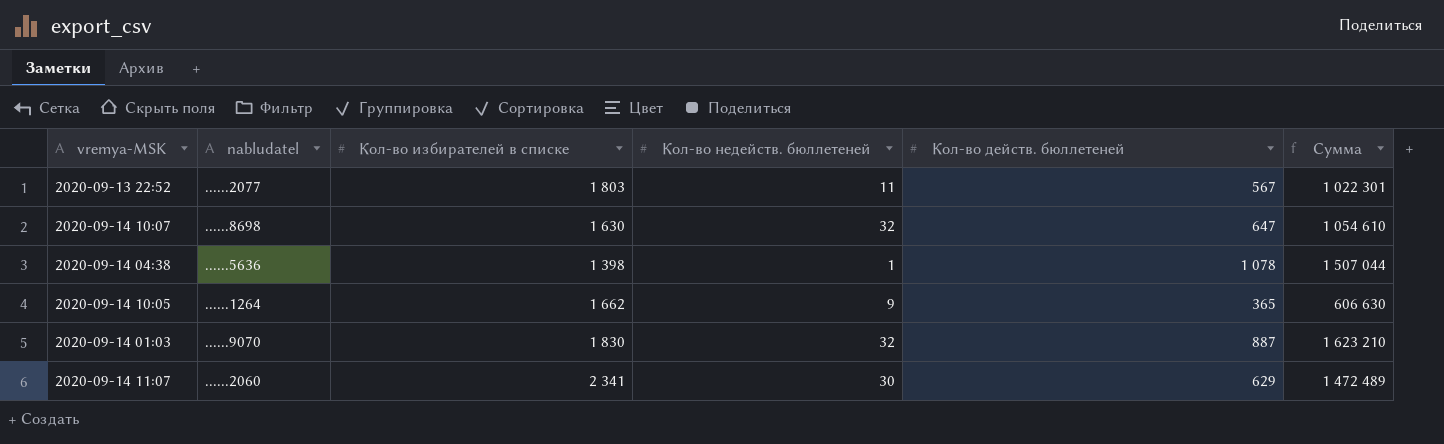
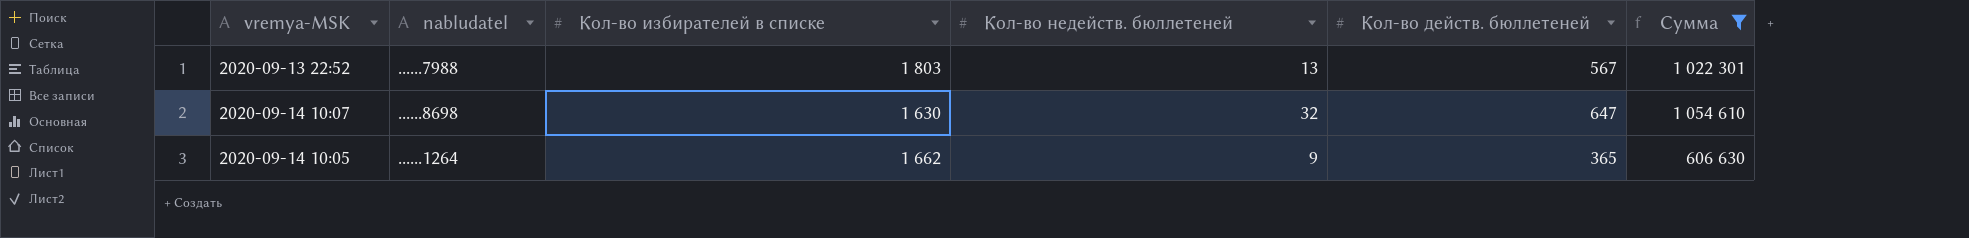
filter: none -> Сумма <= 1 054 610
2020-09-13 22:52 | nabludatel: ......2077 -> ......7988
2020-09-13 22:52 | Кол-во недейств. бюллетеней: 11 -> 13

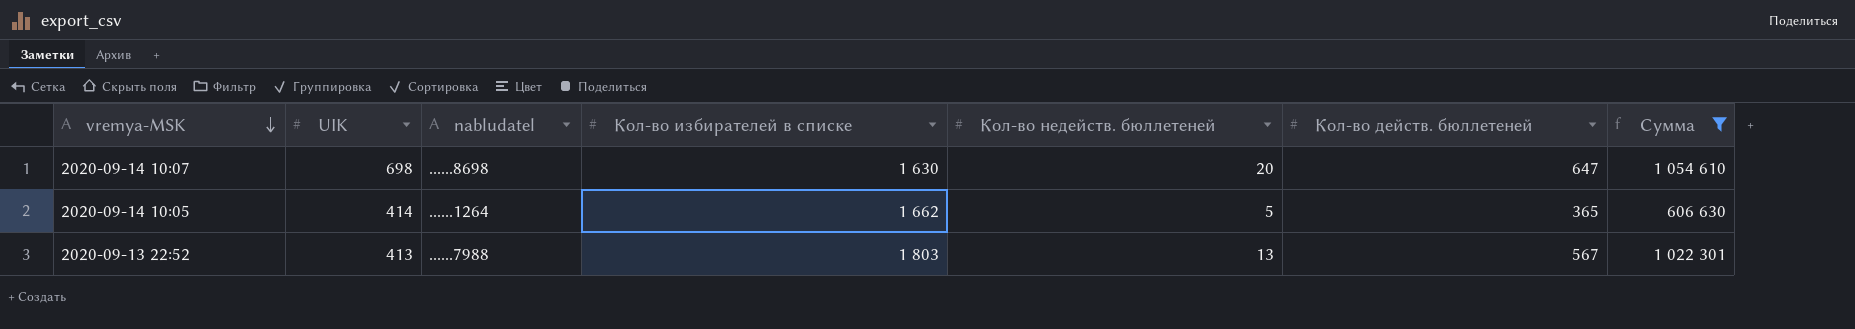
row order: none -> vremya-MSK descending
column UIK | position: none -> 2
2020-09-14 10:07 | Кол-во недейств. бюллетеней: 32 -> 20
2020-09-14 10:05 | Кол-во недейств. бюллетеней: 9 -> 5

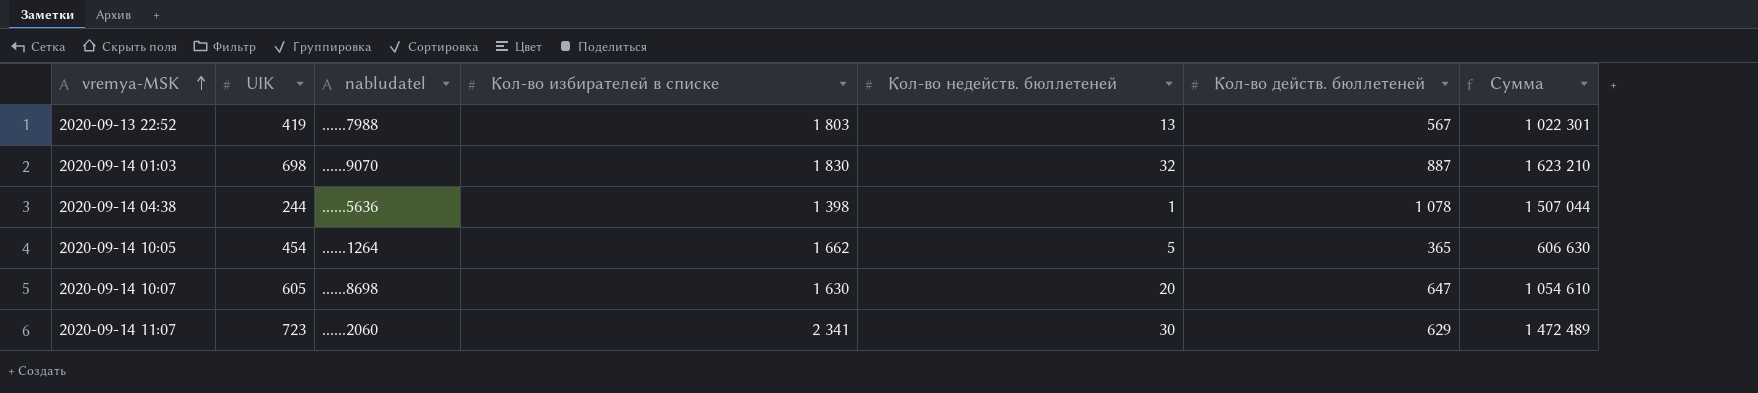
filter: Сумма <= 1 054 610 -> none
row order: vremya-MSK descending -> vremya-MSK ascending
2020-09-13 22:52 | UIK: 413 -> 419
2020-09-14 10:05 | UIK: 414 -> 454
2020-09-14 10:07 | UIK: 698 -> 605

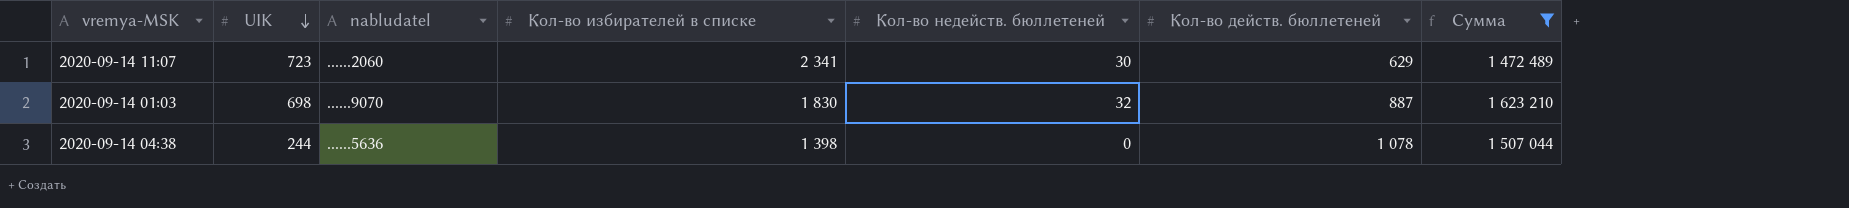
filter: none -> Сумма >= 1 472 489
row order: vremya-MSK ascending -> UIK descending
2020-09-14 04:38 | Кол-во недейств. бюллетеней: 1 -> 0

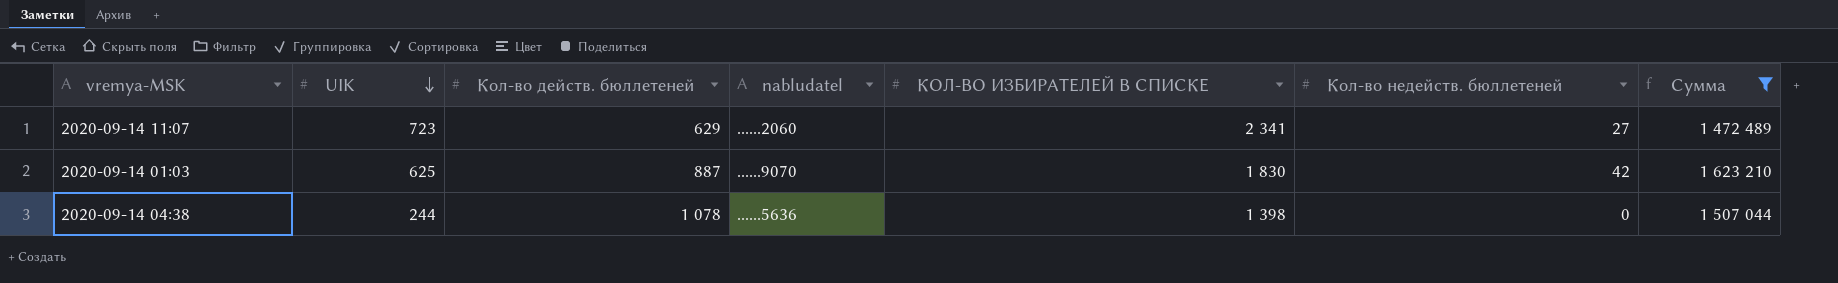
column Кол-во действ. бюллетеней | position: 6 -> 3
column name: Кол-во избирателей в списке -> КОЛ-ВО ИЗБИРАТЕЛЕЙ В СПИСКЕ
2020-09-14 11:07 | Кол-во недейств. бюллетеней: 30 -> 27
2020-09-14 01:03 | UIK: 698 -> 625
2020-09-14 01:03 | Кол-во недейств. бюллетеней: 32 -> 42

